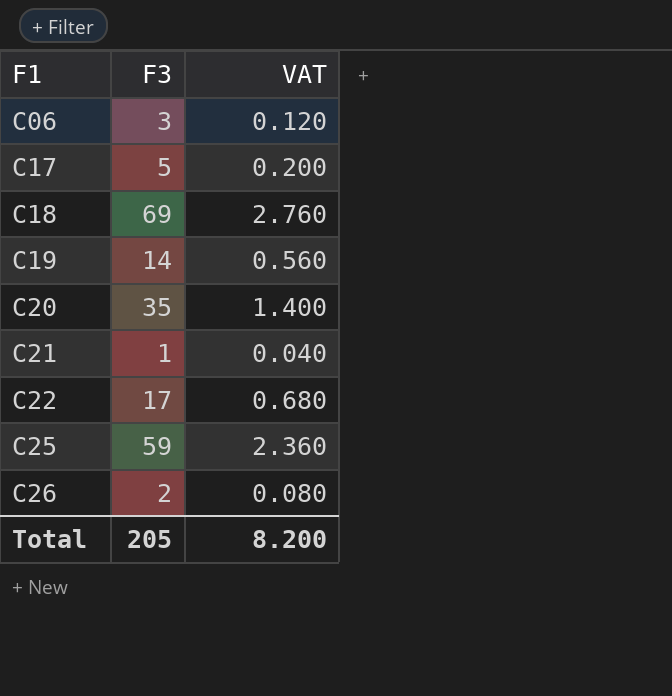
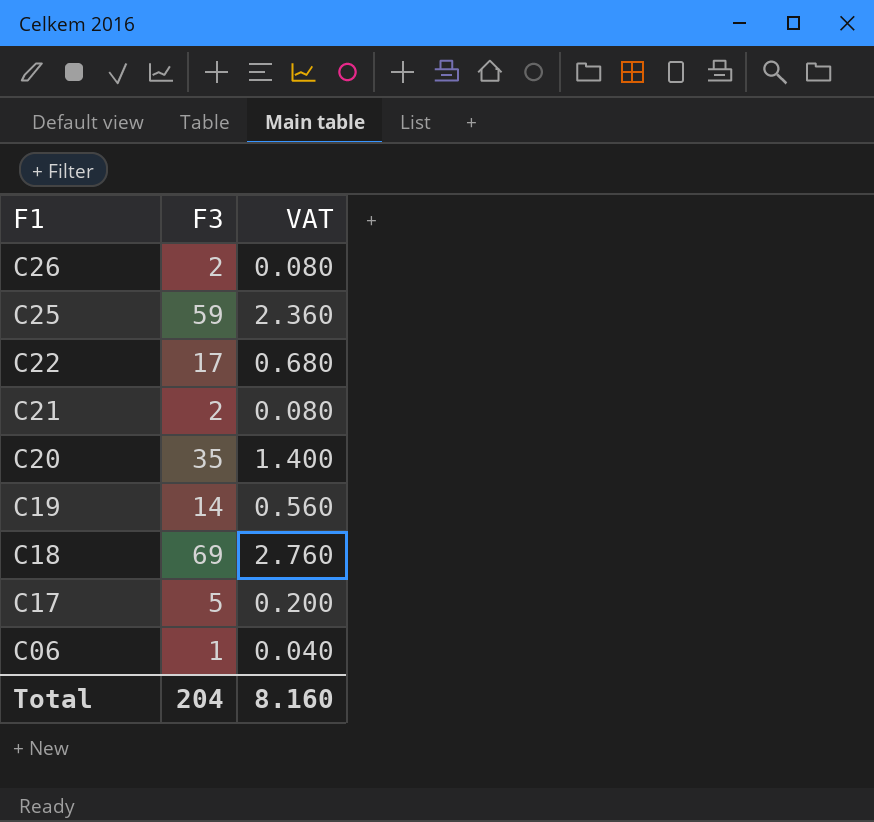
row order: F1 ascending -> F1 descending
C21 | F3: 1 -> 2
C21 | VAT: 0.040 -> 0.080
C06 | F3: 3 -> 1
C06 | VAT: 0.120 -> 0.040
Total | F3: 205 -> 204
Total | VAT: 8.200 -> 8.160

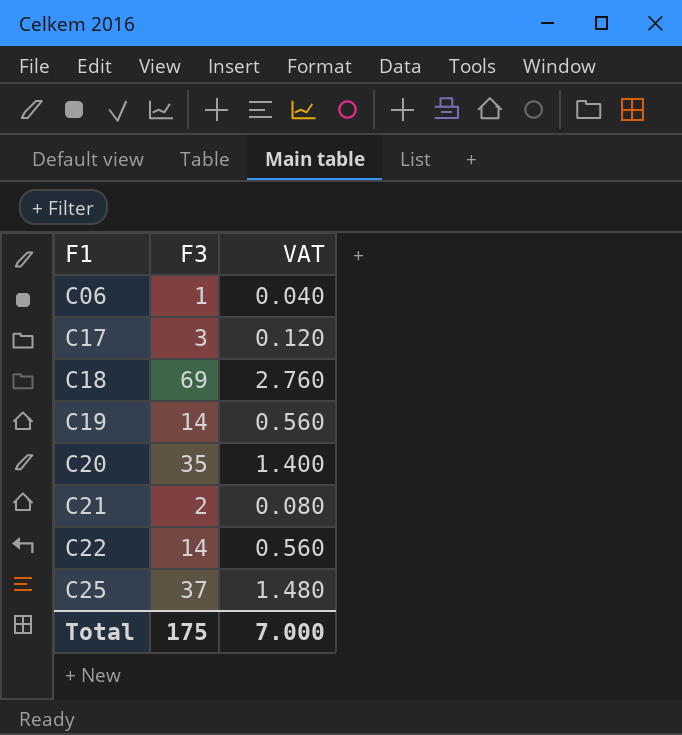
row order: F1 descending -> F1 ascending
row C26: 2 | 0.080 -> none
C17 | F3: 5 -> 3
C17 | VAT: 0.200 -> 0.120
C22 | F3: 17 -> 14
C22 | VAT: 0.680 -> 0.560
C25 | F3: 59 -> 37
C25 | VAT: 2.360 -> 1.480
Total | F3: 204 -> 175
Total | VAT: 8.160 -> 7.000

